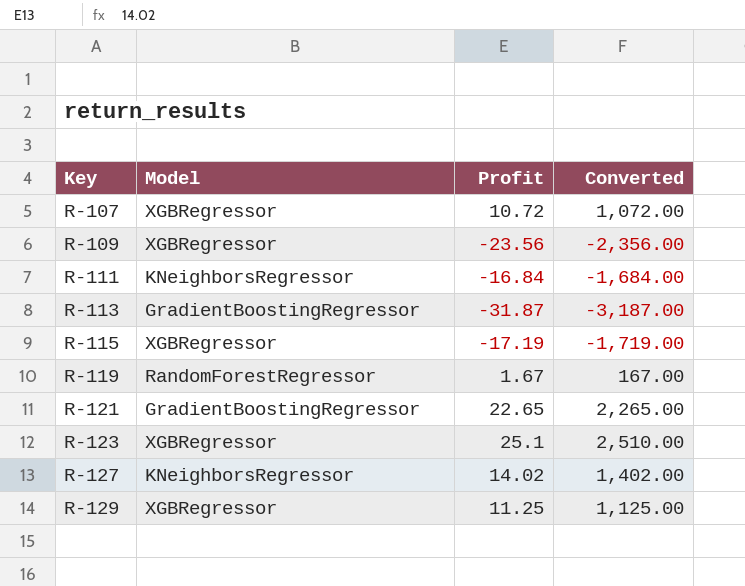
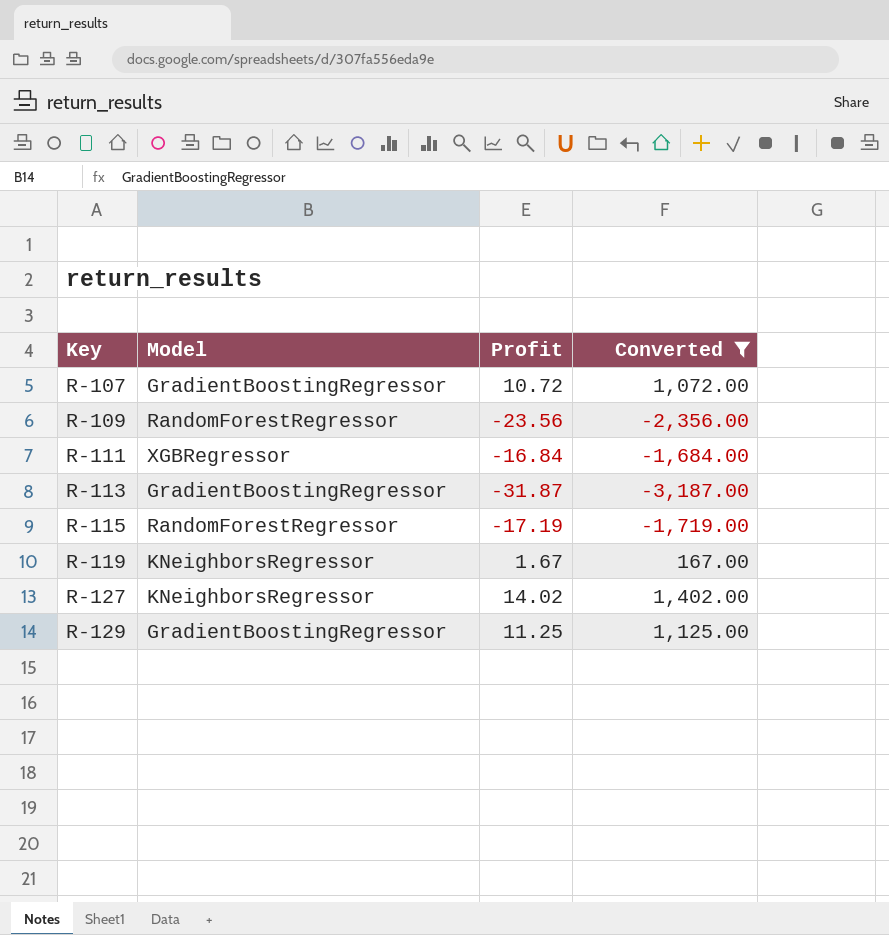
filter: none -> Converted <= 1,402.00
R-107 | Model: XGBRegressor -> GradientBoostingRegressor
R-109 | Model: XGBRegressor -> RandomForestRegressor
R-111 | Model: KNeighborsRegressor -> XGBRegressor
R-115 | Model: XGBRegressor -> RandomForestRegressor
R-119 | Model: RandomForestRegressor -> KNeighborsRegressor
R-129 | Model: XGBRegressor -> GradientBoostingRegressor

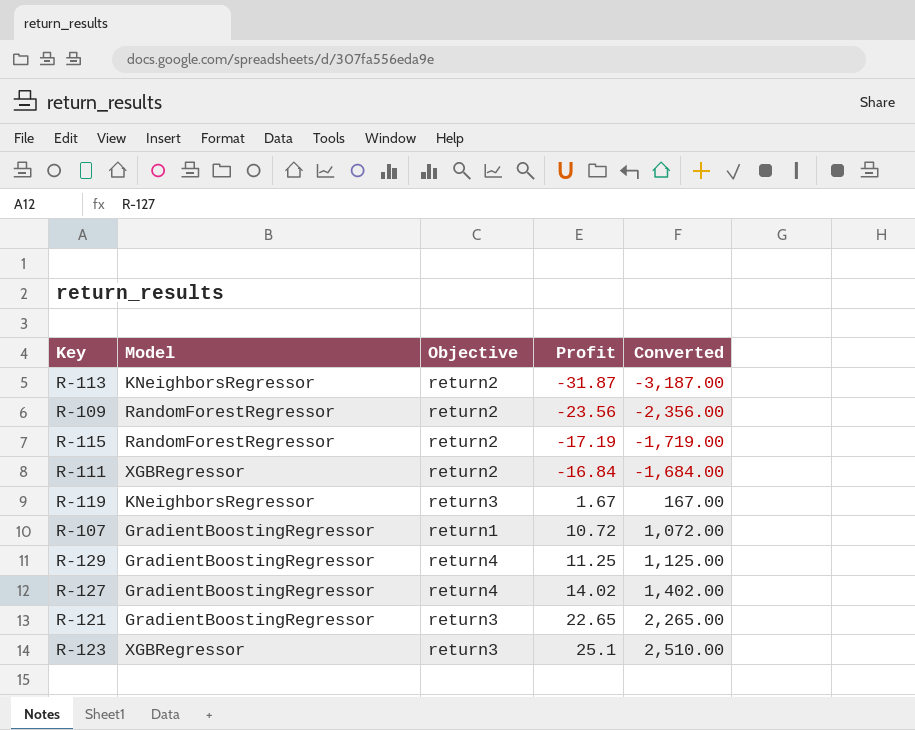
filter: Converted <= 1,402.00 -> none
row order: Key ascending -> Profit ascending
column Objective | position: none -> 3
R-113 | Model: GradientBoostingRegressor -> KNeighborsRegressor
R-127 | Model: KNeighborsRegressor -> GradientBoostingRegressor

